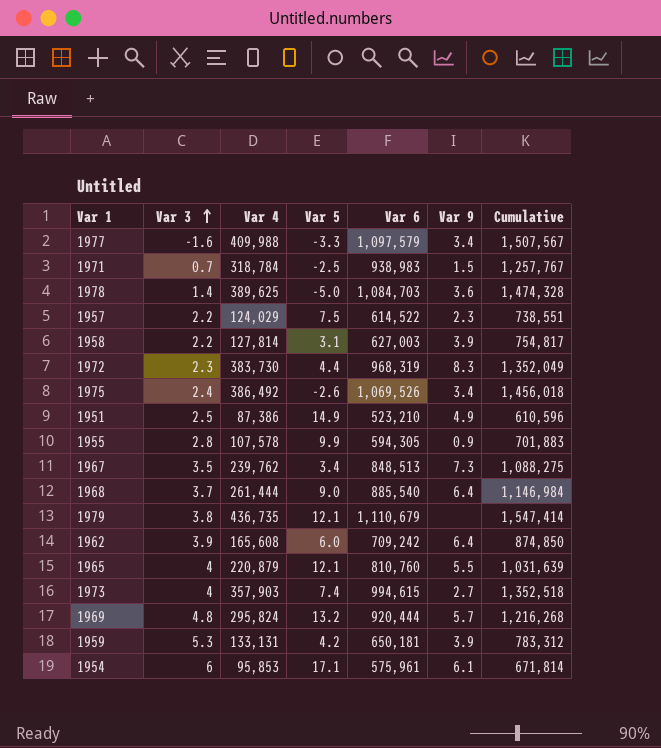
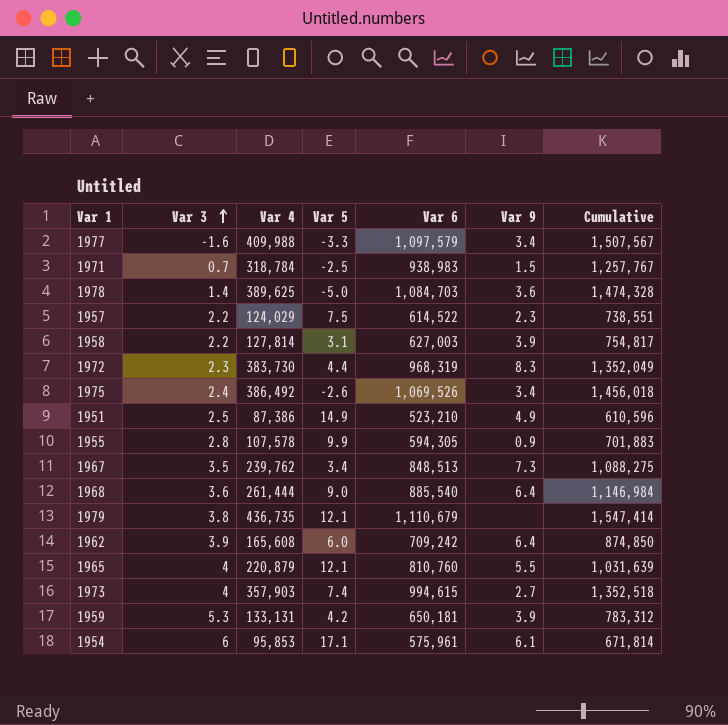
row 1969: 4.8 | 295,824 | 13.2 | 920,444 | 5.7 | 1,216,268 -> none
1968 | Var 3: 3.7 -> 3.6

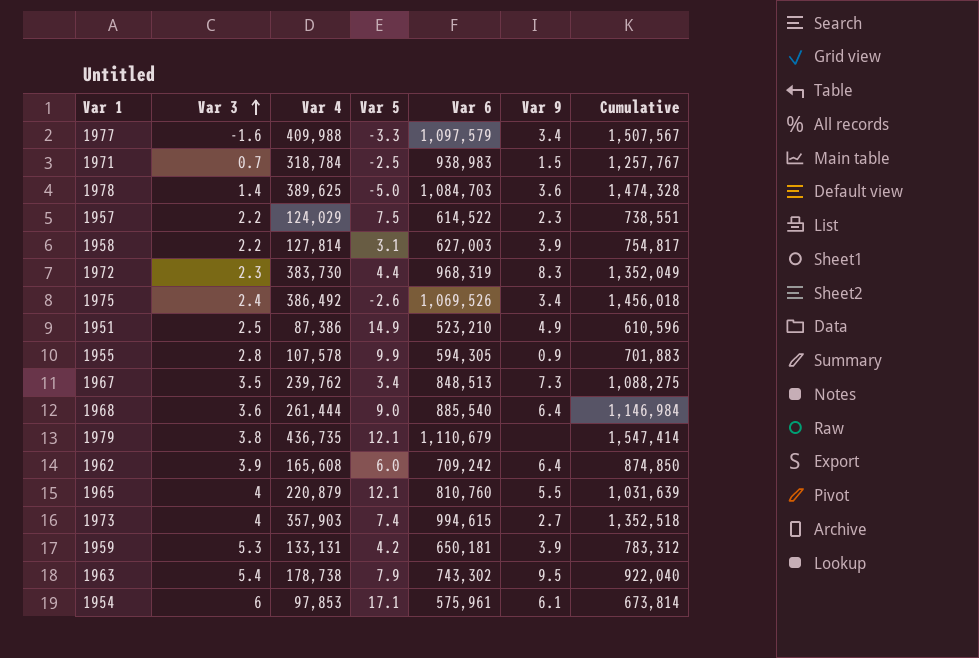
row 1963: none -> 5.4 | 178,738 | 7.9 | 743,302 | 9.5 | 922,040
1954 | Var 4: 95,853 -> 97,853
1954 | Cumulative: 671,814 -> 673,814

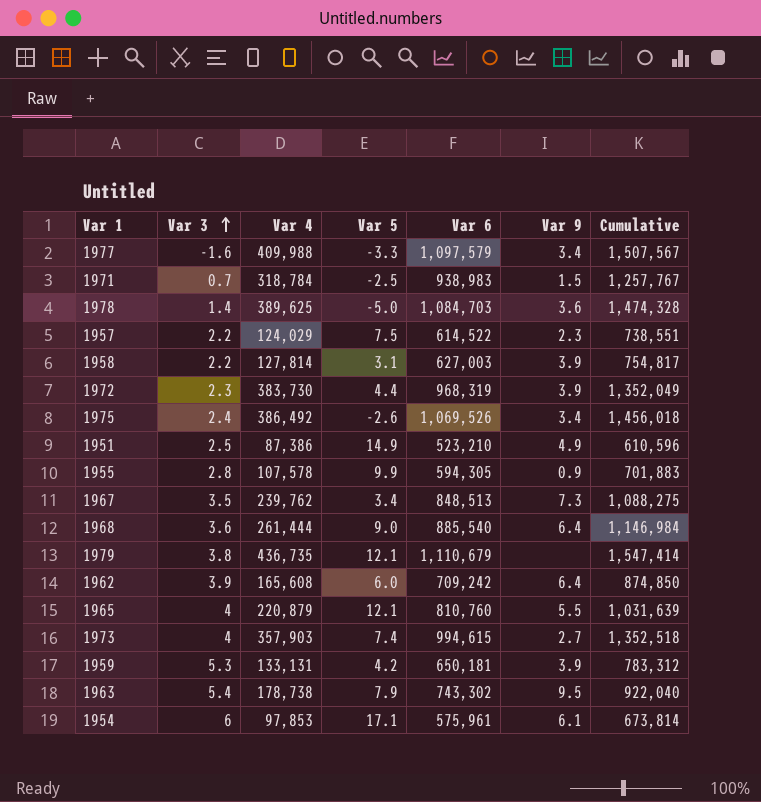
1972 | Var 9: 8.3 -> 3.9

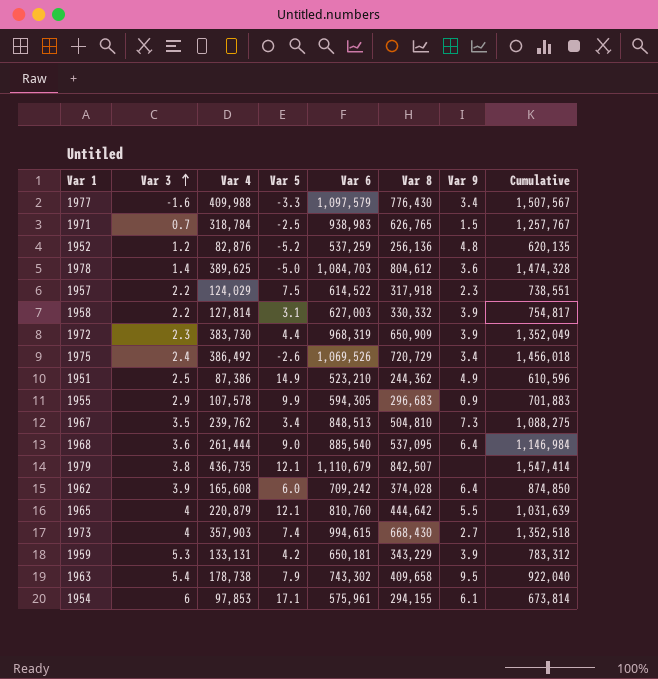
column Var 8 | position: none -> 6
row 1952: none -> 1.2 | 82,876 | -5.2 | 537,259 | 256,136 | 4.8 | 620,135
1955 | Var 3: 2.8 -> 2.9

